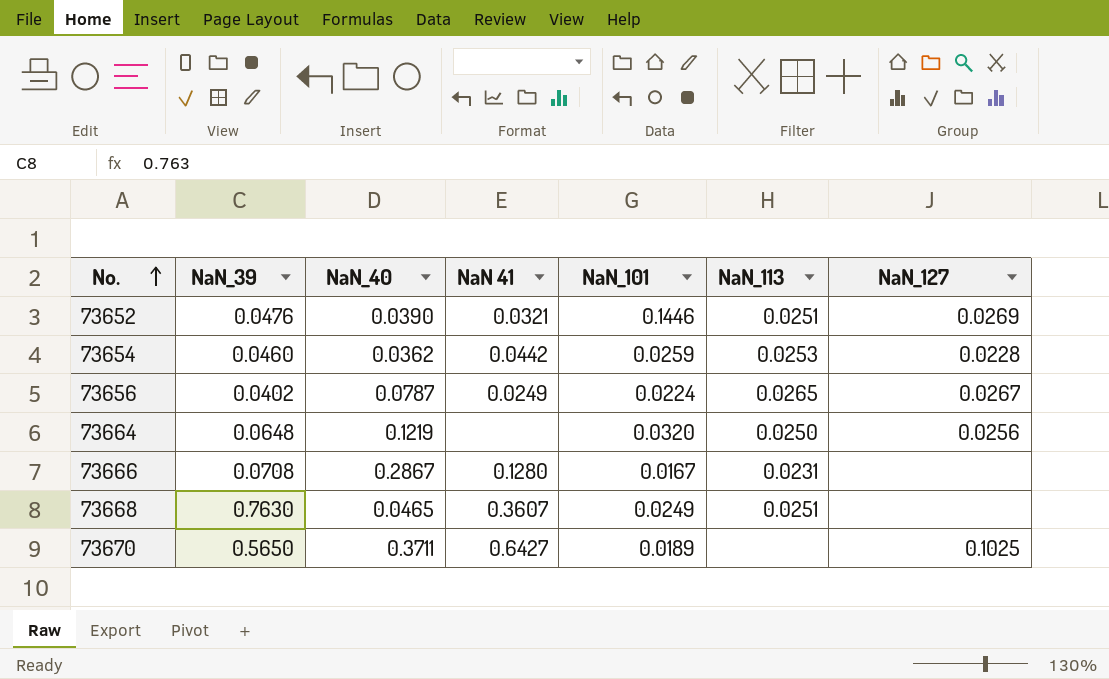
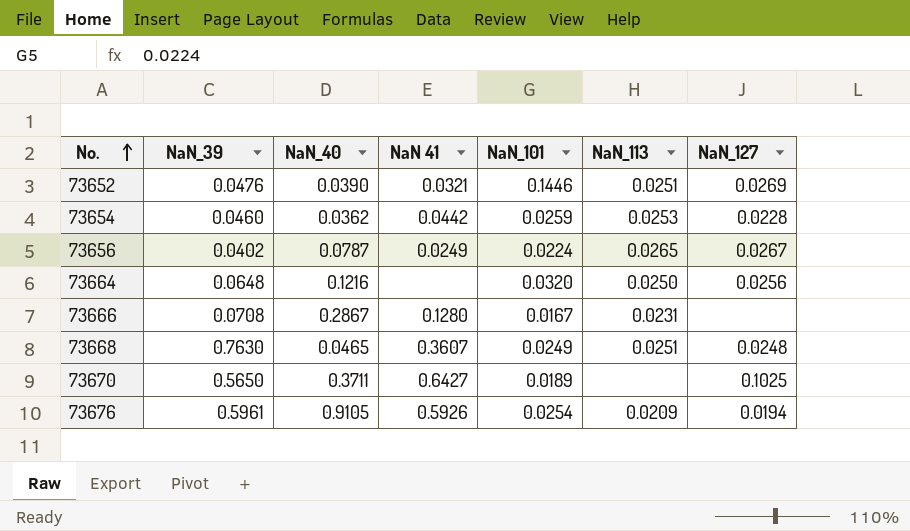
73664 | NaN_40: 0.1219 -> 0.1216
73668 | NaN_127: none -> 0.0248
row 73676: none -> 0.5961 | 0.9105 | 0.5926 | 0.0254 | 0.0209 | 0.0194

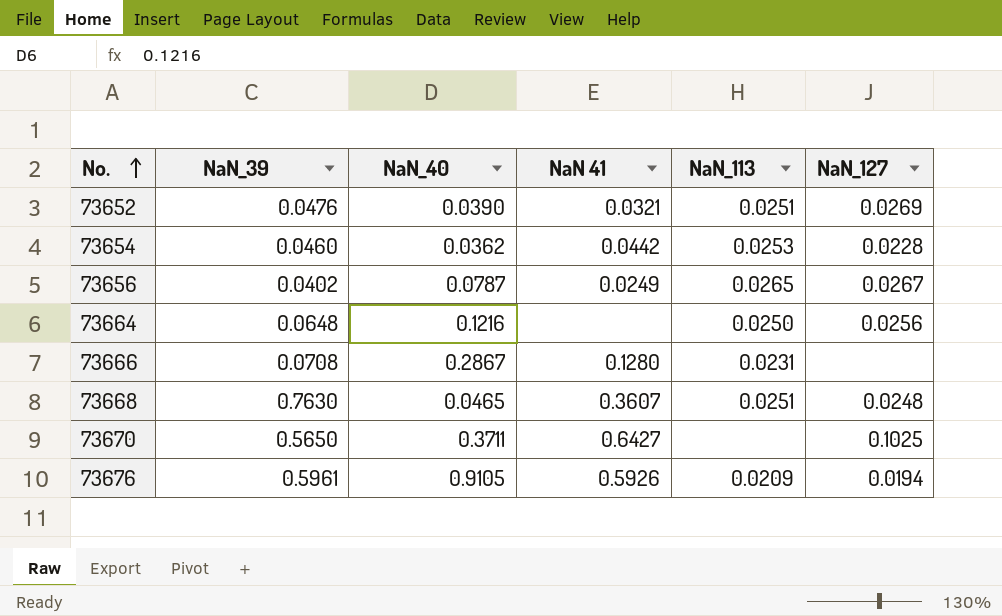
column NaN_101 | position: 5 -> none

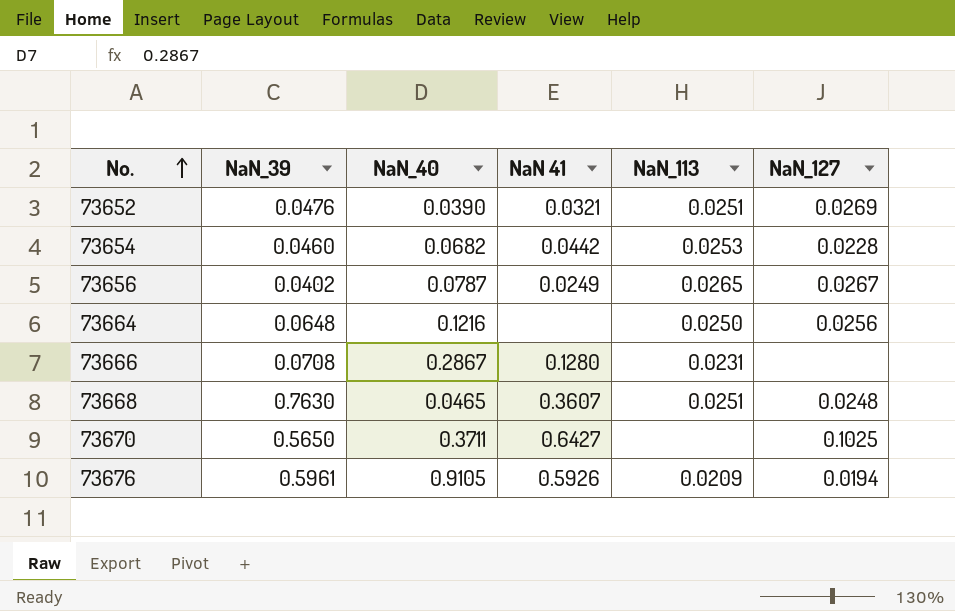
73654 | NaN_40: 0.0362 -> 0.0682

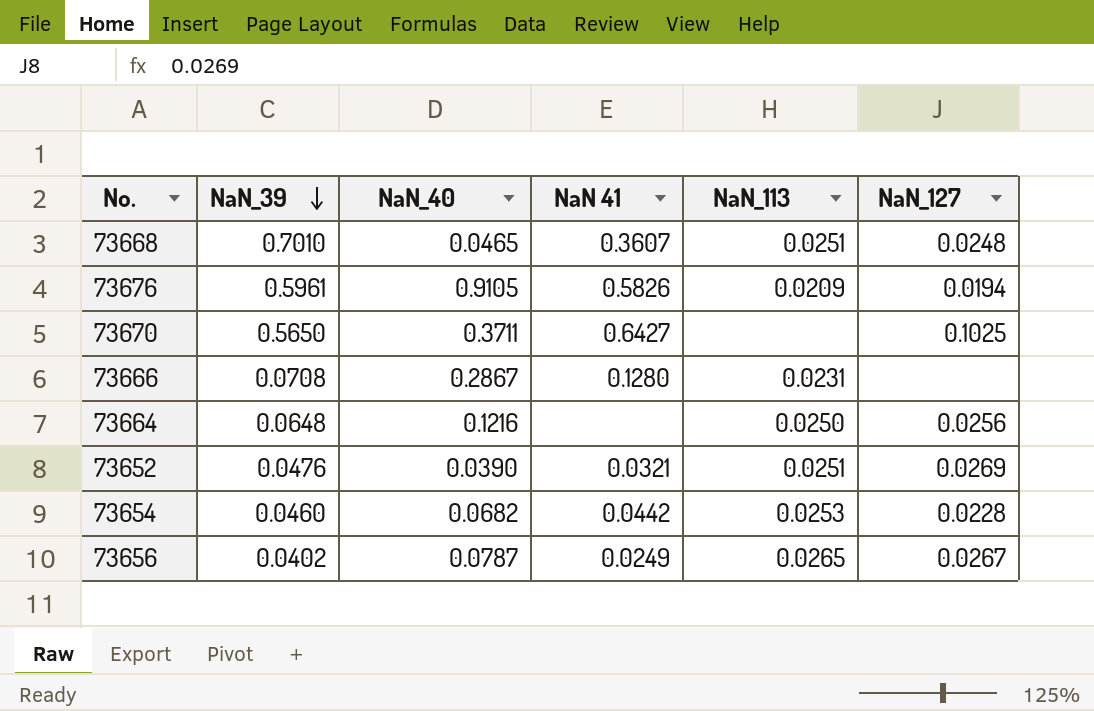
row order: No. ascending -> NaN_39 descending
73668 | NaN_39: 0.7630 -> 0.7010
73676 | NaN 41: 0.5926 -> 0.5826

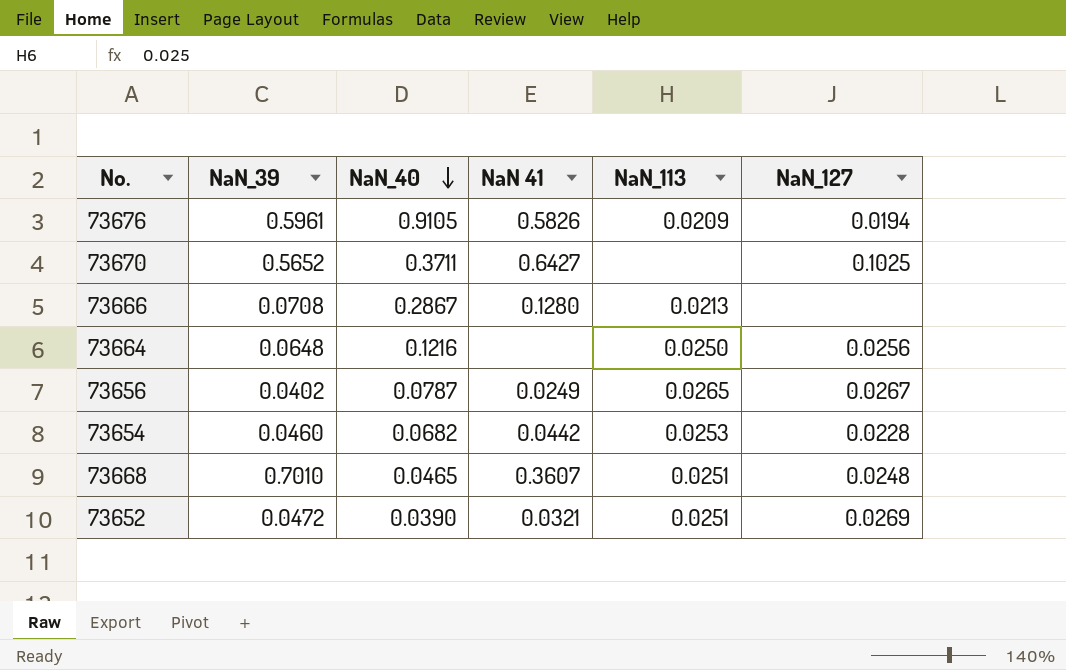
row order: NaN_39 descending -> NaN_40 descending
73670 | NaN_39: 0.5650 -> 0.5652
73666 | NaN_113: 0.0231 -> 0.0213
73652 | NaN_39: 0.0476 -> 0.0472

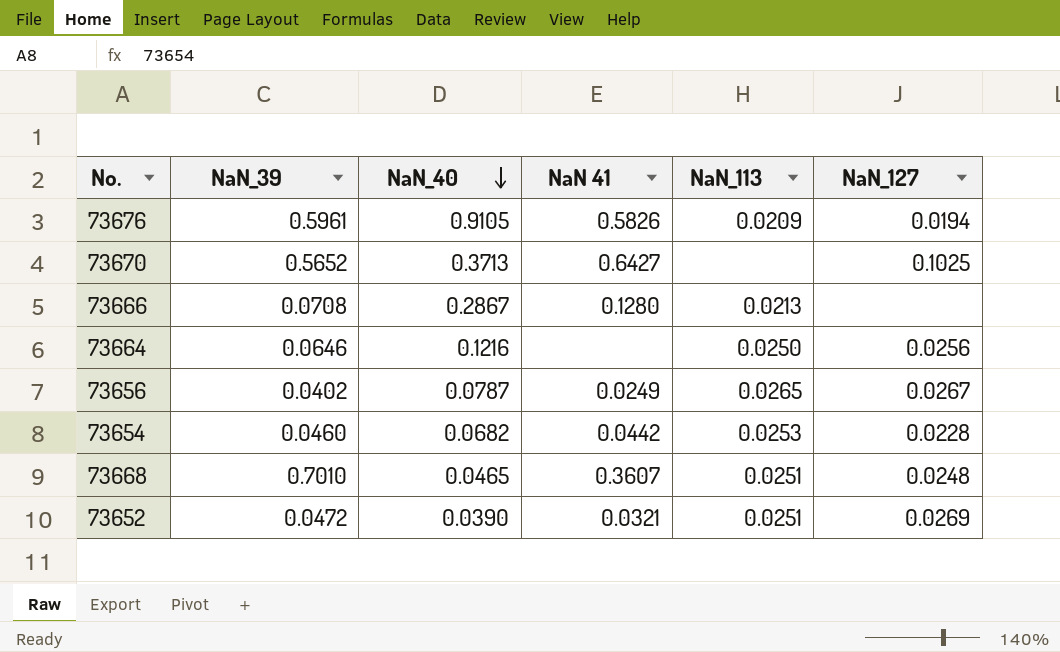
73670 | NaN_40: 0.3711 -> 0.3713
73664 | NaN_39: 0.0648 -> 0.0646

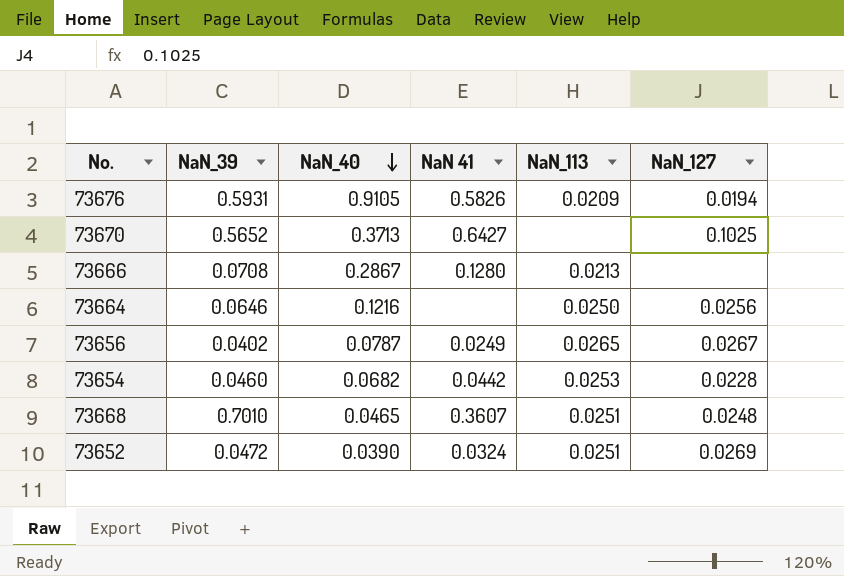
73676 | NaN_39: 0.5961 -> 0.5931
73652 | NaN 41: 0.0321 -> 0.0324

